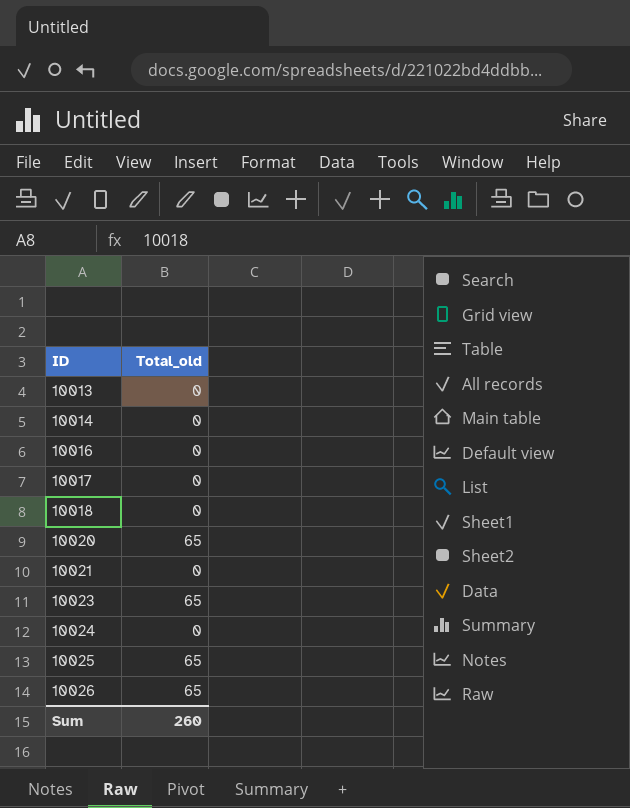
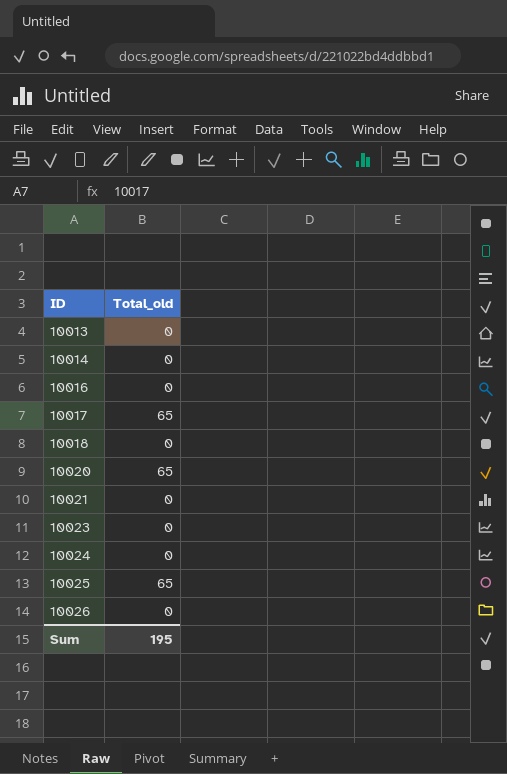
10017 | Total_old: 0 -> 65
10023 | Total_old: 65 -> 0
10026 | Total_old: 65 -> 0
Sum | Total_old: 260 -> 195

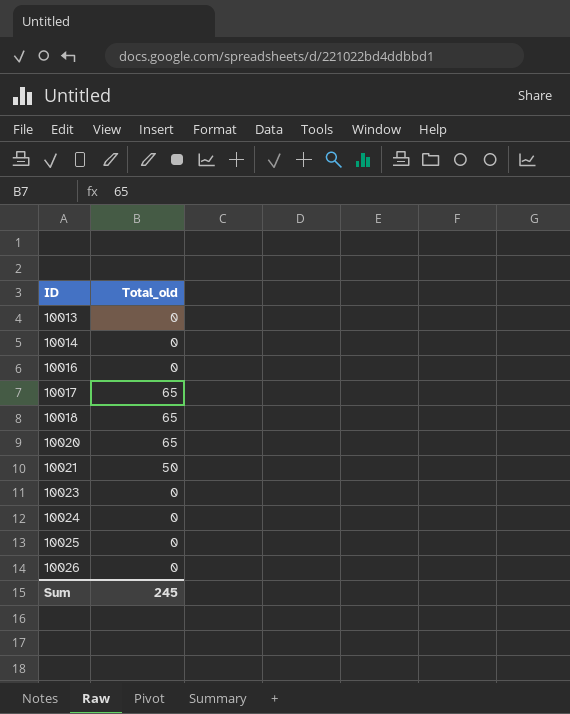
10018 | Total_old: 0 -> 65
10021 | Total_old: 0 -> 50
10025 | Total_old: 65 -> 0
Sum | Total_old: 195 -> 245

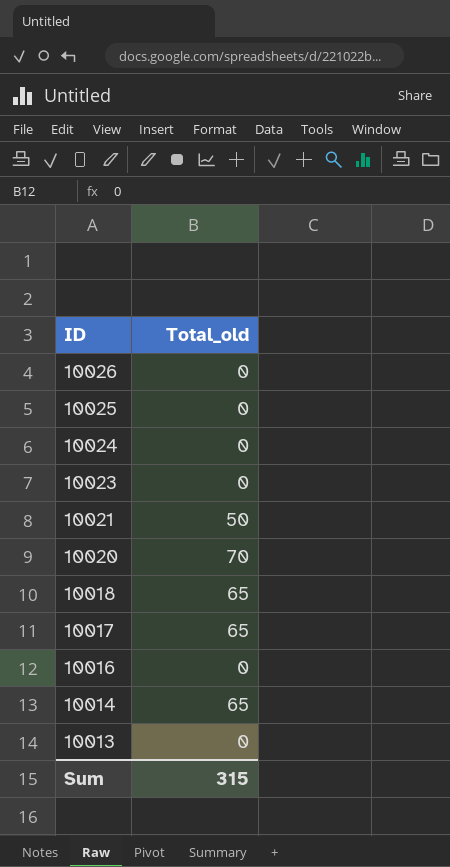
row order: ID ascending -> ID descending
10020 | Total_old: 65 -> 70
10014 | Total_old: 0 -> 65
Sum | Total_old: 245 -> 315

